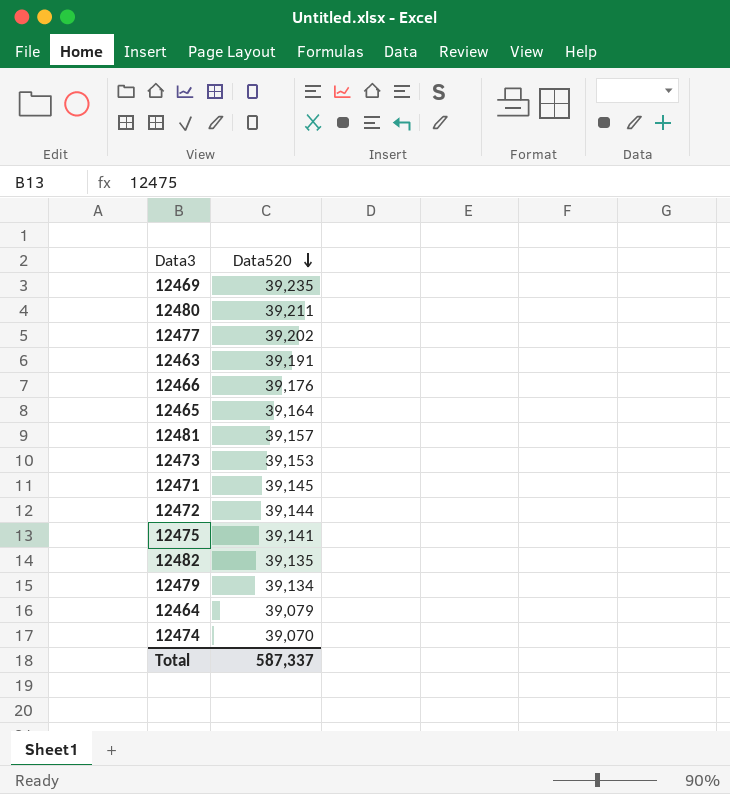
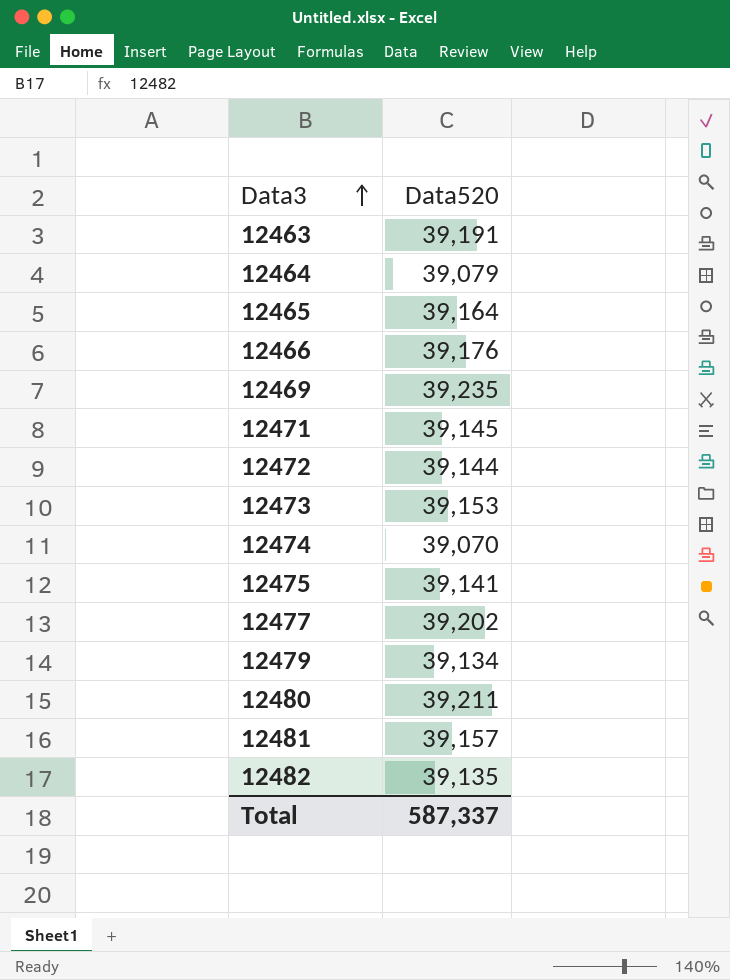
row order: Data520 descending -> Data3 ascending

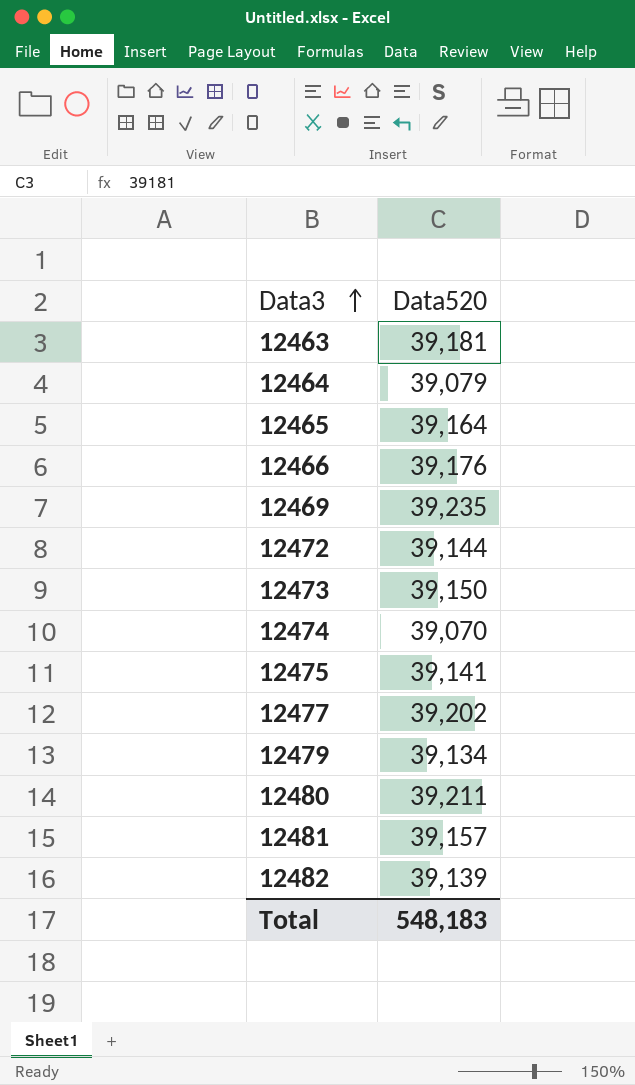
row 12471: 39,145 -> none
12463 | Data520: 39,191 -> 39,181
12473 | Data520: 39,153 -> 39,150
12482 | Data520: 39,135 -> 39,139
Total | Data520: 587,337 -> 548,183

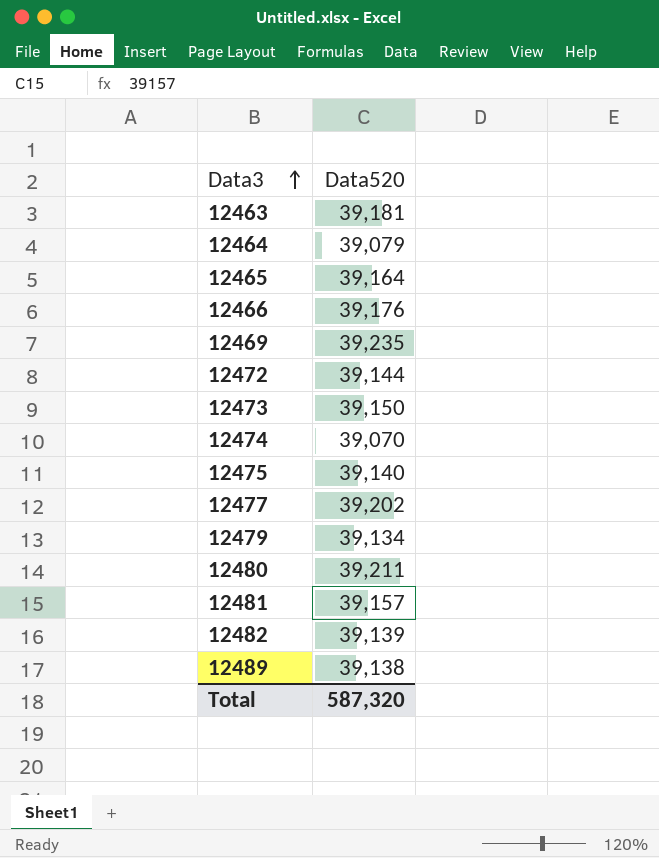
12475 | Data520: 39,141 -> 39,140
row 12489: none -> 39,138
Total | Data520: 548,183 -> 587,320

